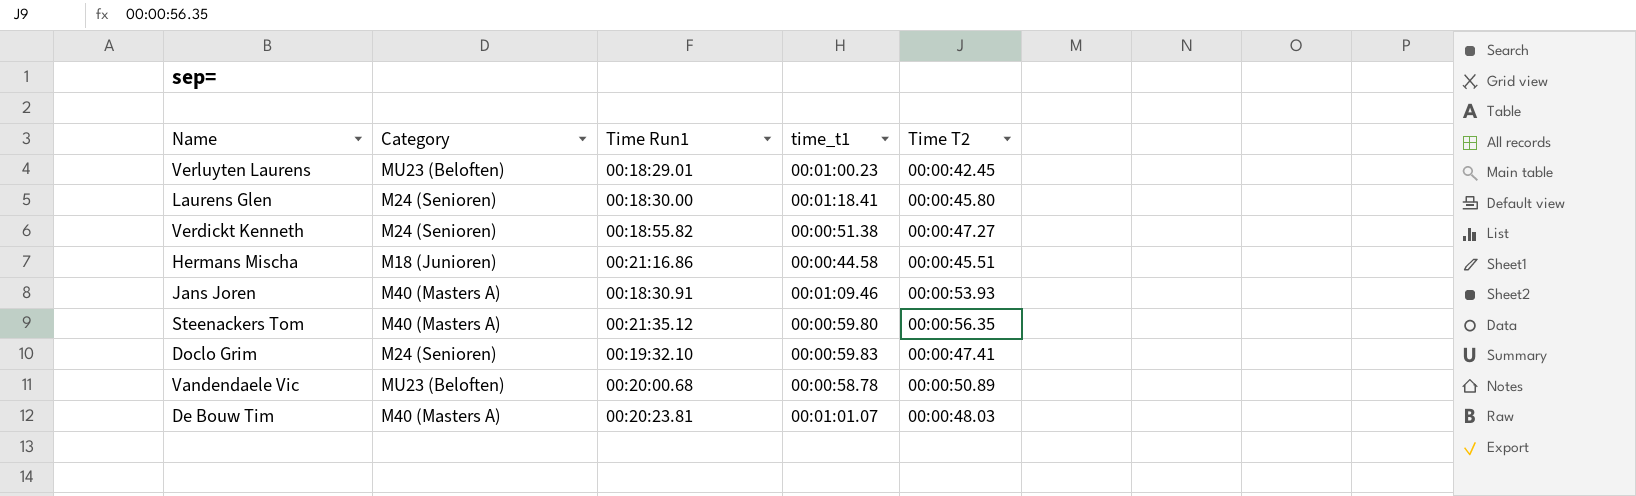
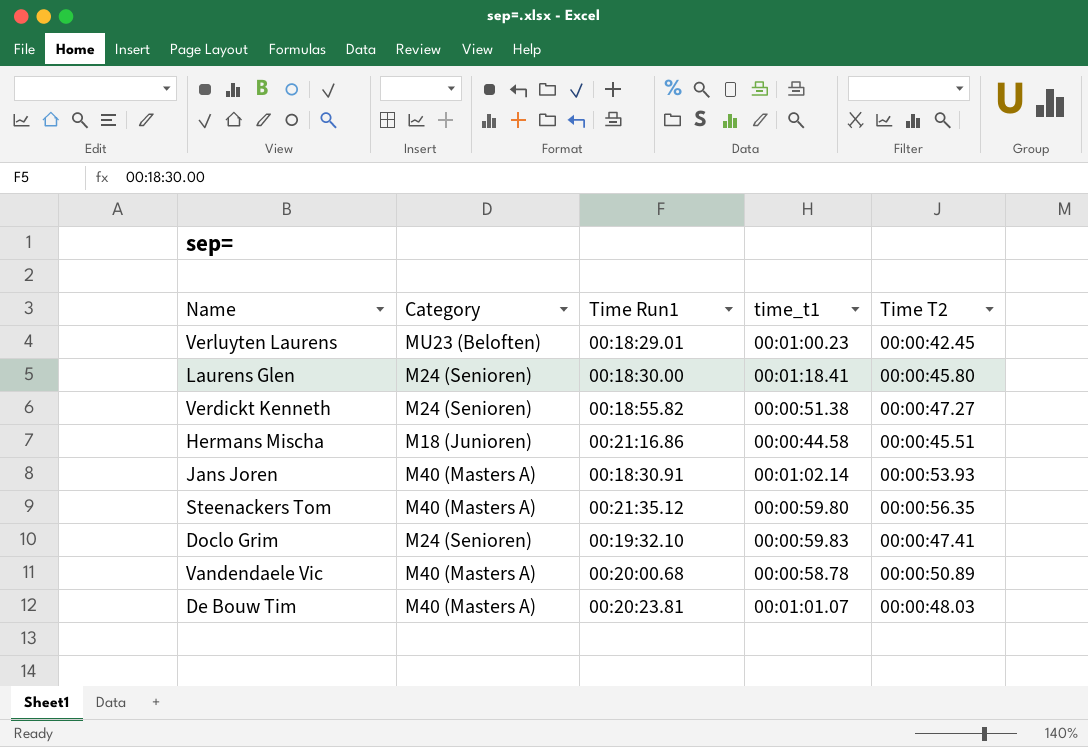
Jans Joren | time_t1: 00:01:09.46 -> 00:01:02.14
Vandendaele Vic | Category: MU23 (Beloften) -> M40 (Masters A)

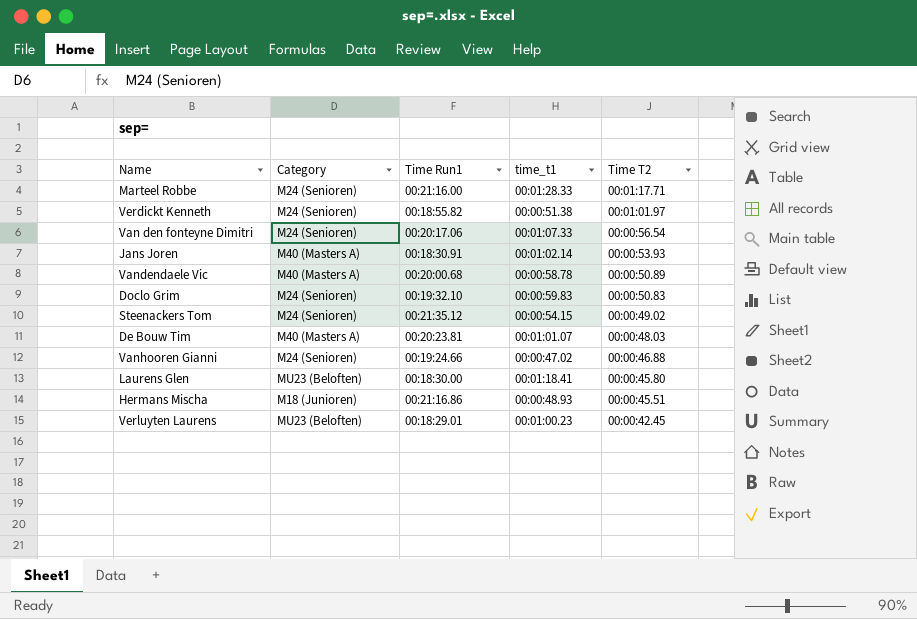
row order: none -> Time T2 descending
row Marteel Robbe: none -> M24 (Senioren) | 00:21:16.00 | 00:01:28.33 | 00:01:17.71
Verdickt Kenneth | Time T2: 00:00:47.27 -> 00:01:01.97
row Van den fonteyne Dimitri: none -> M24 (Senioren) | 00:20:17.06 | 00:01:07.33 | 00:00:56.54
Doclo Grim | Time T2: 00:00:47.41 -> 00:00:50.83
Steenackers Tom | Category: M40 (Masters A) -> M24 (Senioren)
Steenackers Tom | time_t1: 00:00:59.80 -> 00:00:54.15
Steenackers Tom | Time T2: 00:00:56.35 -> 00:00:49.02
row Vanhooren Gianni: none -> M24 (Senioren) | 00:19:24.66 | 00:00:47.02 | 00:00:46.88
Laurens Glen | Category: M24 (Senioren) -> MU23 (Beloften)
Hermans Mischa | time_t1: 00:00:44.58 -> 00:00:48.93

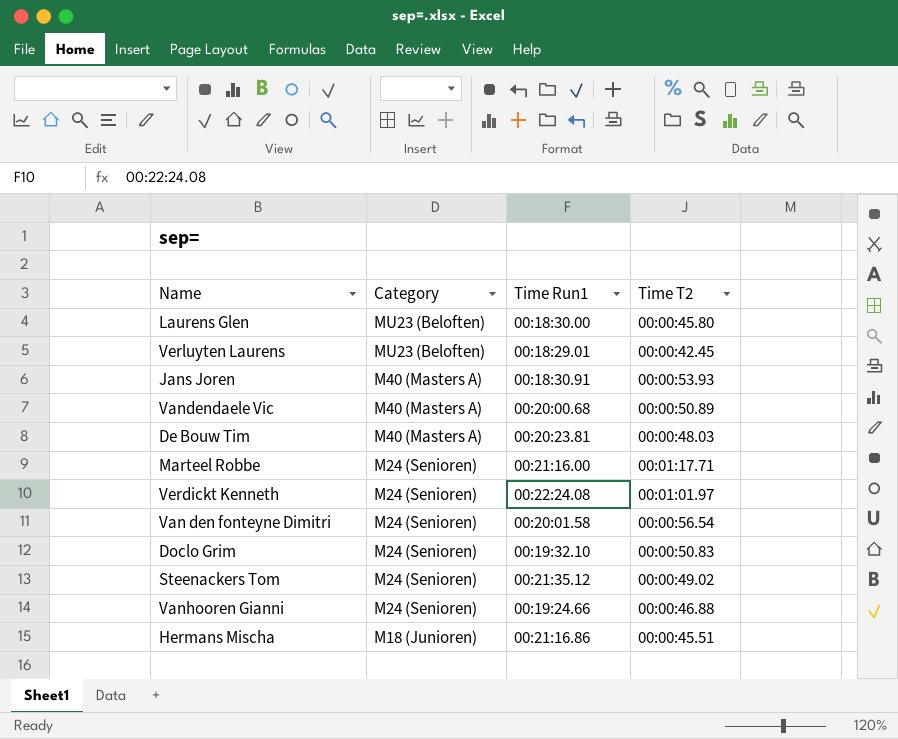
row order: Time T2 descending -> Category descending
column time_t1 | position: 4 -> none
Verdickt Kenneth | Time Run1: 00:18:55.82 -> 00:22:24.08
Van den fonteyne Dimitri | Time Run1: 00:20:17.06 -> 00:20:01.58

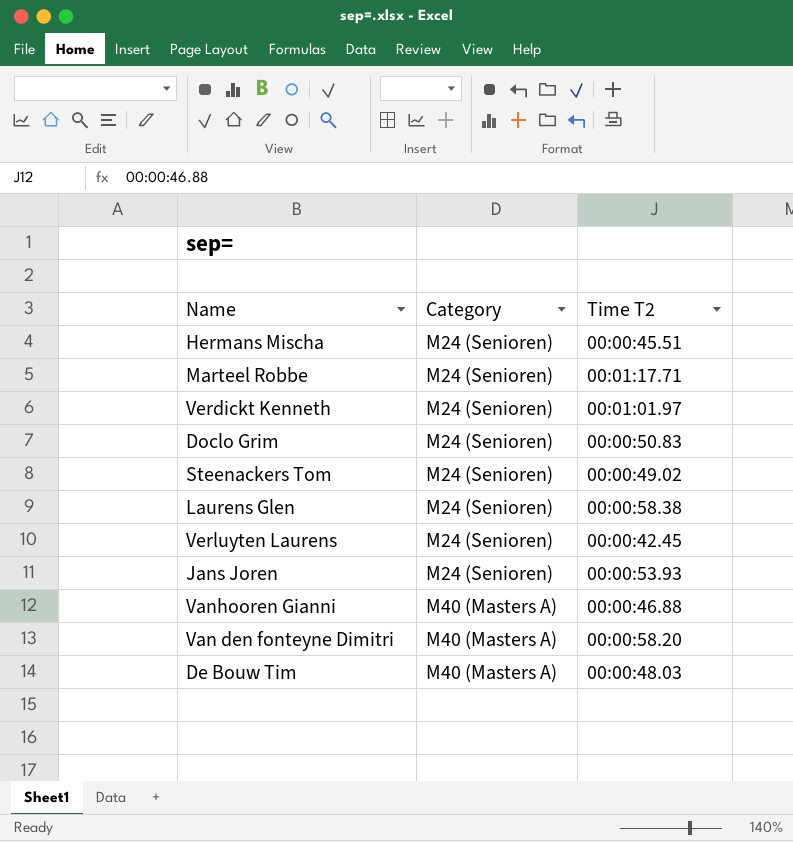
row order: Category descending -> Category ascending
column Time Run1 | position: 3 -> none
row Vandendaele Vic: M40 (Masters A) | 00:20:00.68 | 00:00:50.89 -> none
Hermans Mischa | Category: M18 (Junioren) -> M24 (Senioren)
Laurens Glen | Category: MU23 (Beloften) -> M24 (Senioren)
Laurens Glen | Time T2: 00:00:45.80 -> 00:00:58.38
Verluyten Laurens | Category: MU23 (Beloften) -> M24 (Senioren)
Jans Joren | Category: M40 (Masters A) -> M24 (Senioren)
Vanhooren Gianni | Category: M24 (Senioren) -> M40 (Masters A)
Van den fonteyne Dimitri | Category: M24 (Senioren) -> M40 (Masters A)
Van den fonteyne Dimitri | Time T2: 00:00:56.54 -> 00:00:58.20

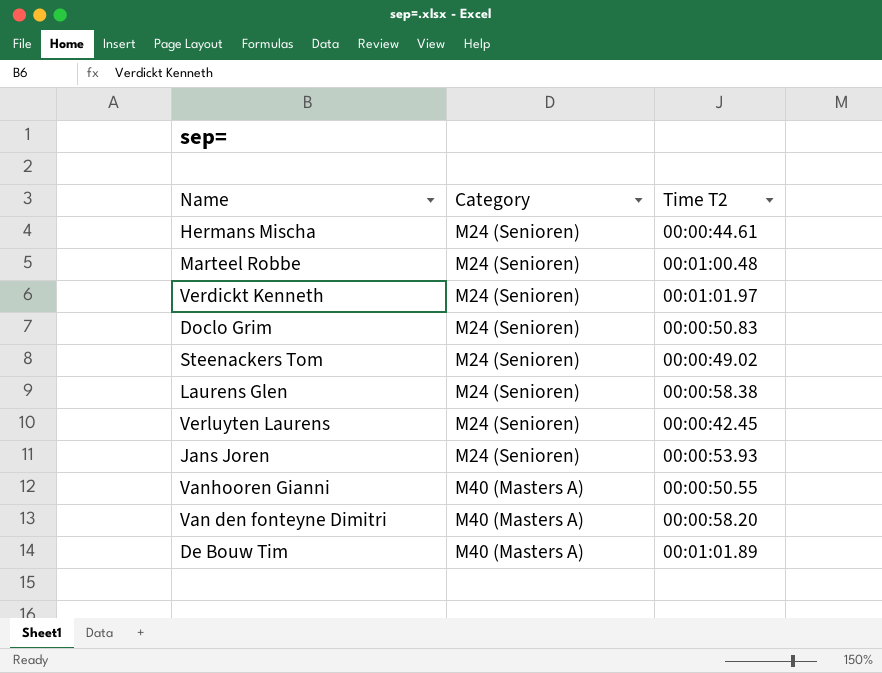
Hermans Mischa | Time T2: 00:00:45.51 -> 00:00:44.61
Marteel Robbe | Time T2: 00:01:17.71 -> 00:01:00.48
Vanhooren Gianni | Time T2: 00:00:46.88 -> 00:00:50.55
De Bouw Tim | Time T2: 00:00:48.03 -> 00:01:01.89

